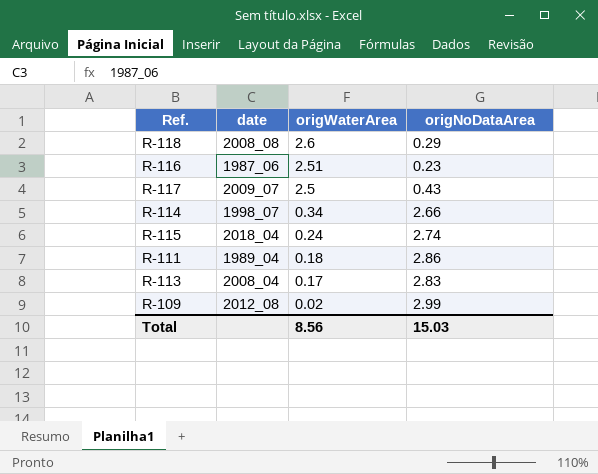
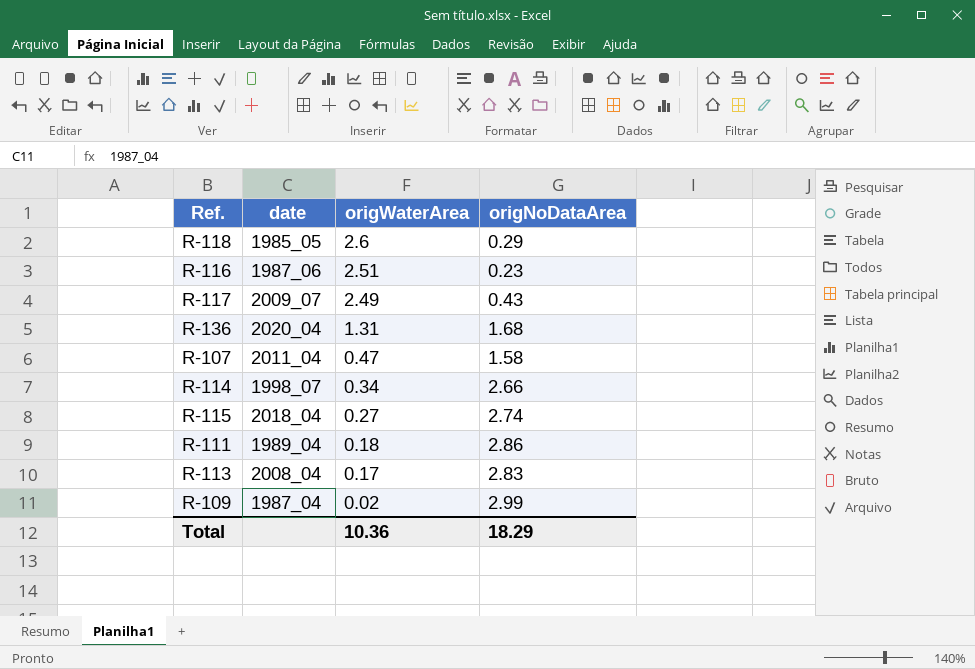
R-118 | date: 2008_08 -> 1985_05
R-117 | origWaterArea: 2.5 -> 2.49
row R-136: none -> 2020_04 | 1.31 | 1.68
row R-107: none -> 2011_04 | 0.47 | 1.58
R-115 | origWaterArea: 0.24 -> 0.27
R-109 | date: 2012_08 -> 1987_04
Total | origWaterArea: 8.56 -> 10.36
Total | origNoDataArea: 15.03 -> 18.29

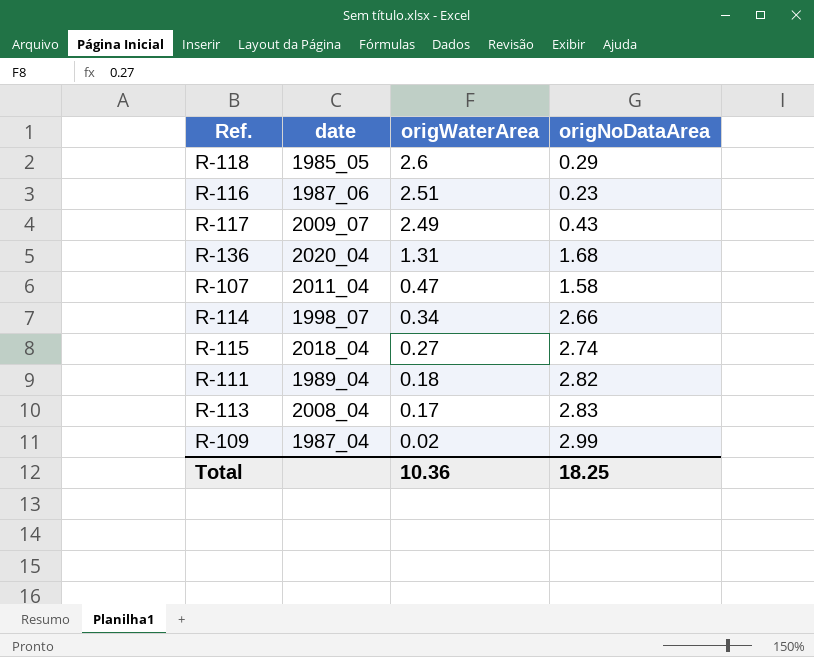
R-111 | origNoDataArea: 2.86 -> 2.82
Total | origNoDataArea: 18.29 -> 18.25

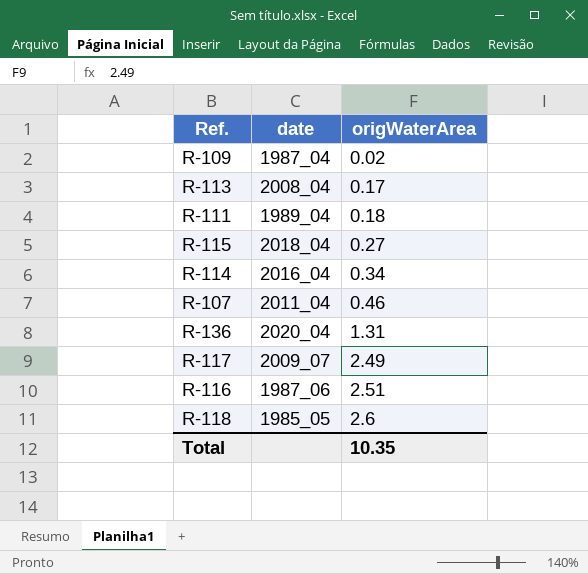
row order: origWaterArea descending -> origWaterArea ascending
column origNoDataArea | position: 4 -> none
R-114 | date: 1998_07 -> 2016_04
R-107 | origWaterArea: 0.47 -> 0.46
Total | origWaterArea: 10.36 -> 10.35

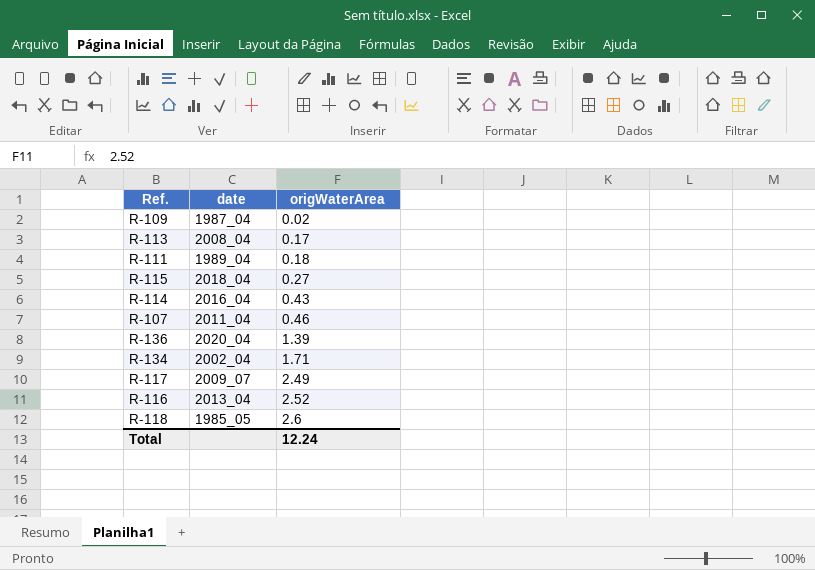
R-114 | origWaterArea: 0.34 -> 0.43
R-136 | origWaterArea: 1.31 -> 1.39
row R-134: none -> 2002_04 | 1.71
R-116 | date: 1987_06 -> 2013_04
R-116 | origWaterArea: 2.51 -> 2.52
Total | origWaterArea: 10.35 -> 12.24

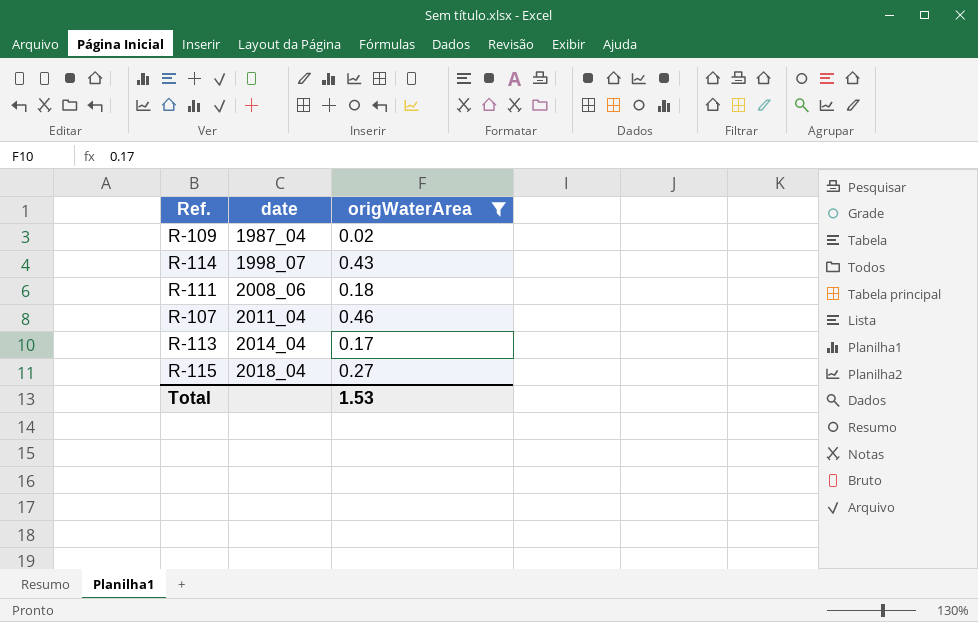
filter: none -> origWaterArea <= 0.46
row order: origWaterArea ascending -> date ascending
R-114 | date: 2016_04 -> 1998_07
R-111 | date: 1989_04 -> 2008_06
R-113 | date: 2008_04 -> 2014_04
Total | origWaterArea: 12.24 -> 1.53

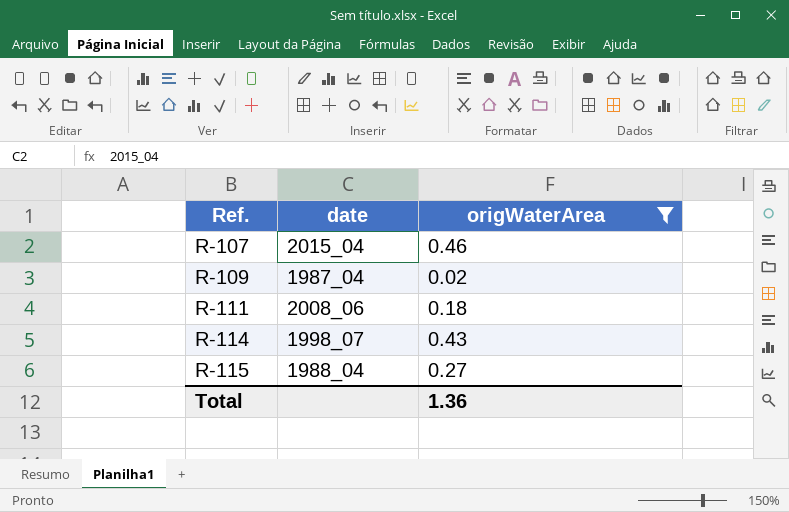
row order: date ascending -> Ref. ascending
row R-113: 2014_04 | 0.17 -> none
R-107 | date: 2011_04 -> 2015_04
R-115 | date: 2018_04 -> 1988_04
Total | origWaterArea: 1.53 -> 1.36

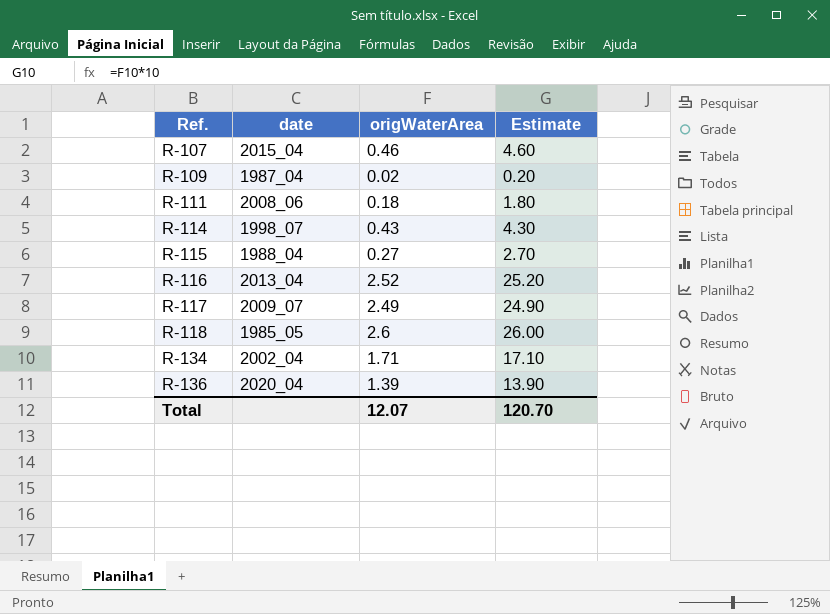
filter: origWaterArea <= 0.46 -> none
column Estimate | formula: none -> [origWaterArea] * 10
Total | origWaterArea: 1.36 -> 12.07

